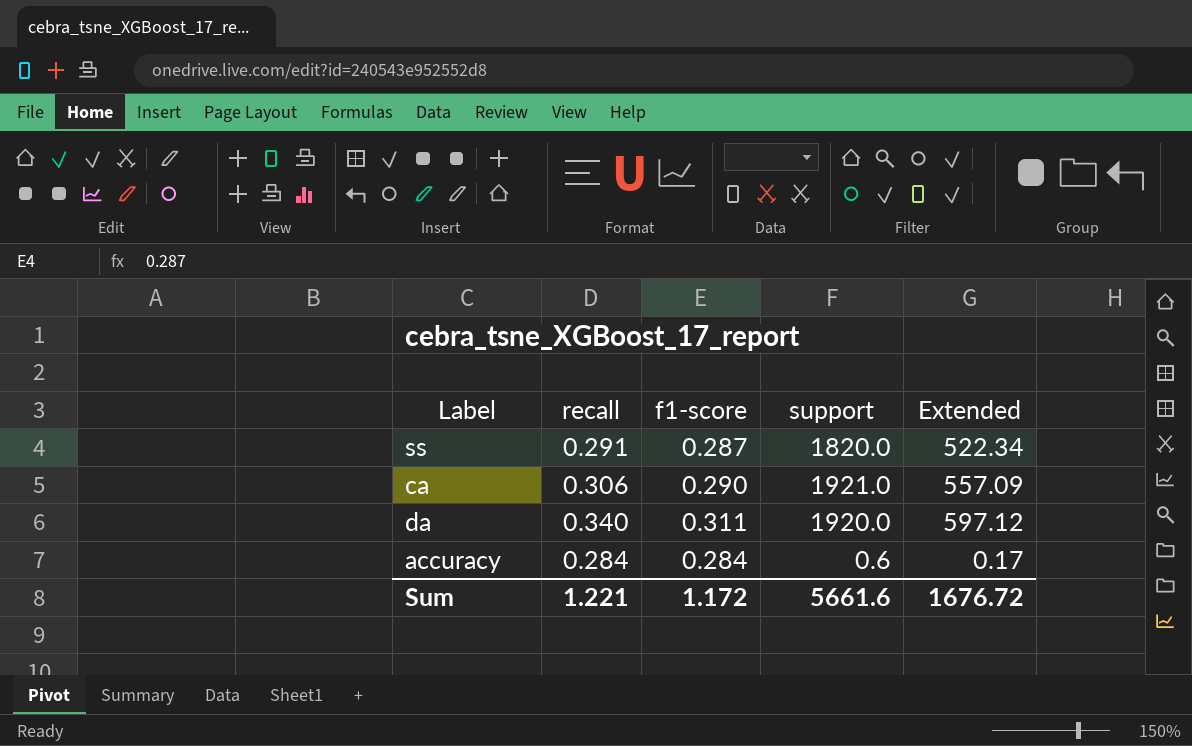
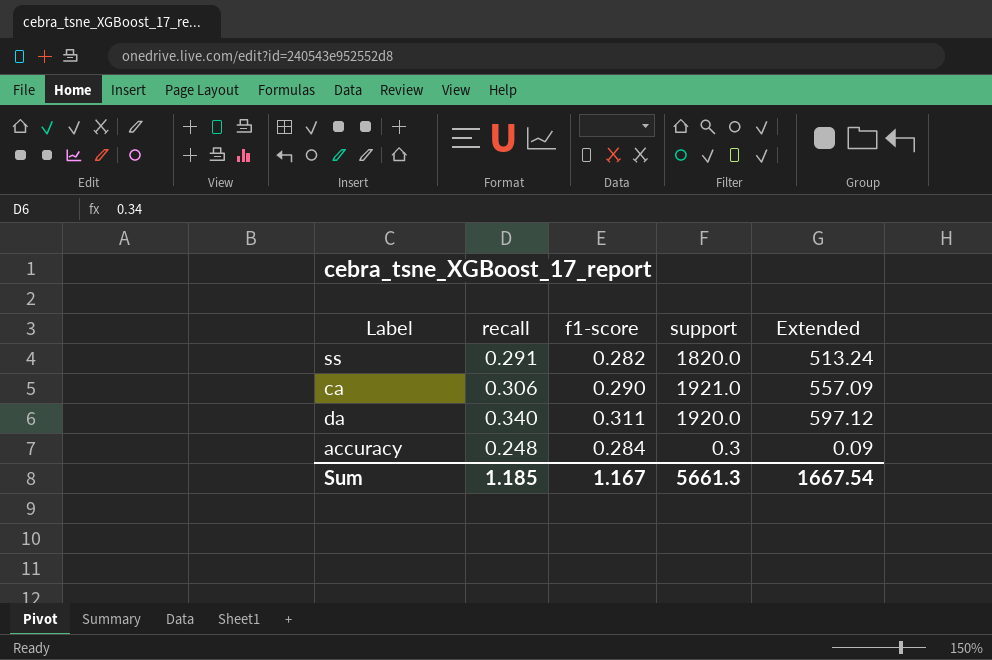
ss | f1-score: 0.287 -> 0.282
ss | Extended: 522.34 -> 513.24
accuracy | recall: 0.284 -> 0.248
accuracy | support: 0.6 -> 0.3
accuracy | Extended: 0.17 -> 0.09
Sum | recall: 1.221 -> 1.185
Sum | f1-score: 1.172 -> 1.167
Sum | support: 5661.6 -> 5661.3
Sum | Extended: 1676.72 -> 1667.54

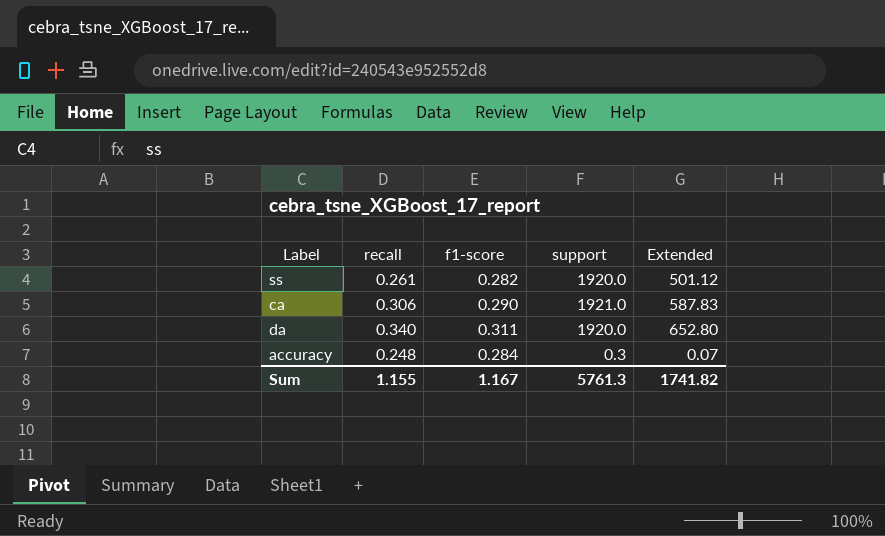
column Extended | formula: [f1-score] * [support] -> [recall] * [support]
ss | recall: 0.291 -> 0.261
ss | support: 1820.0 -> 1920.0
Sum | recall: 1.185 -> 1.155
Sum | support: 5661.3 -> 5761.3
Sum | Extended: 1667.54 -> 1741.82

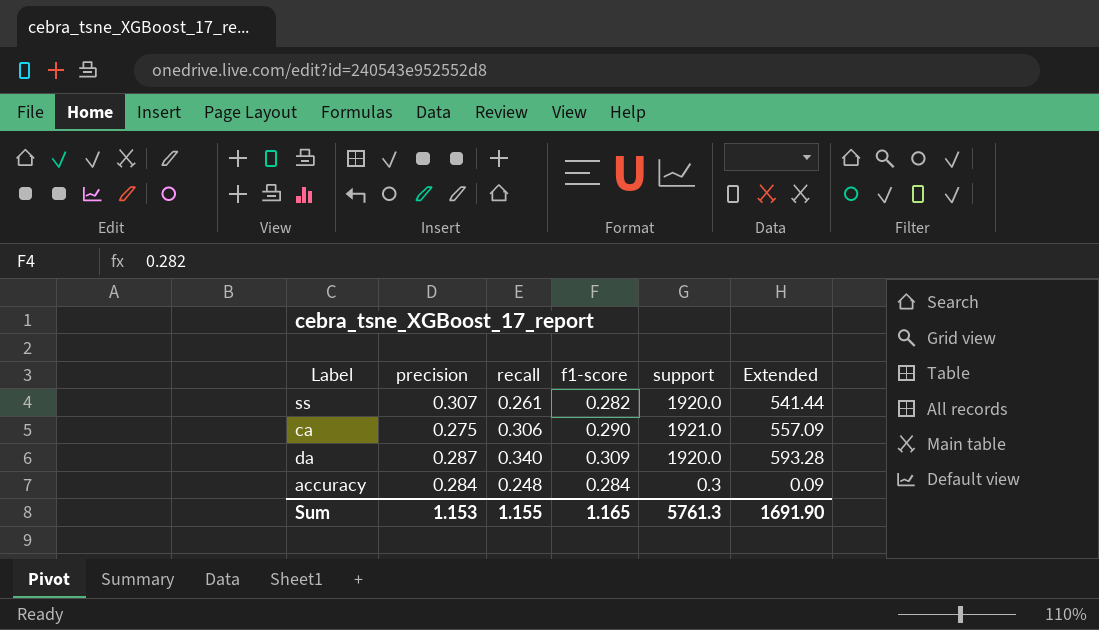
column precision | position: none -> 2
column Extended | formula: [recall] * [support] -> [f1-score] * [support]
da | f1-score: 0.311 -> 0.309
Sum | f1-score: 1.167 -> 1.165
Sum | Extended: 1741.82 -> 1691.90

